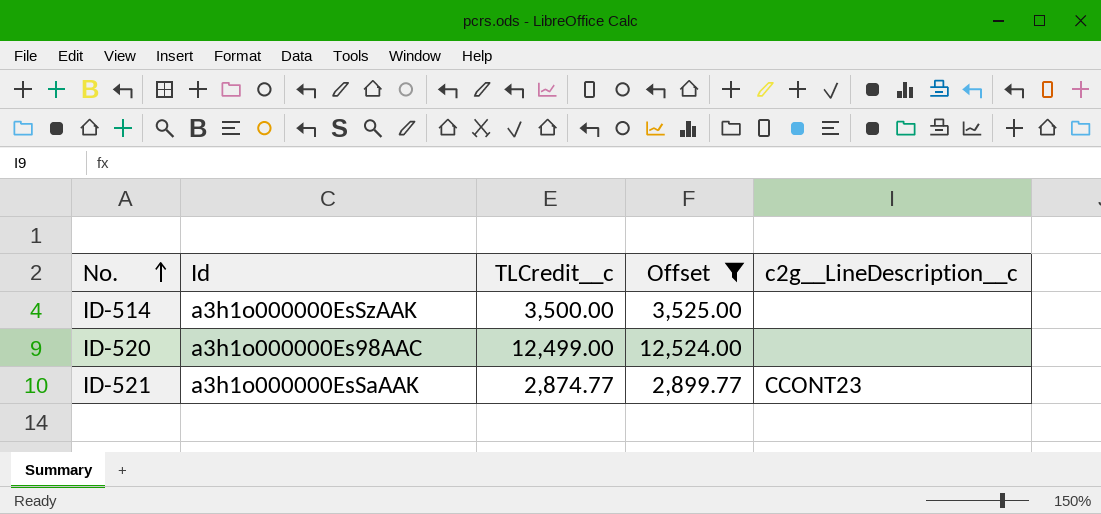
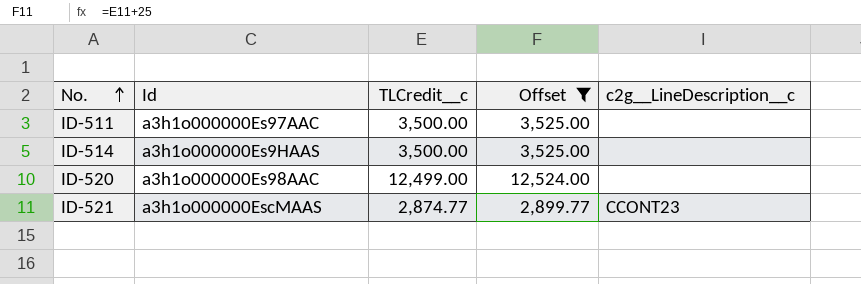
row ID-511: none -> a3h1o000000Es97AAC | 3,500.00 | 3,525.00 | none
ID-514 | Id: a3h1o000000EsSzAAK -> a3h1o000000Es9HAAS
ID-521 | Id: a3h1o000000EsSaAAK -> a3h1o000000EscMAAS

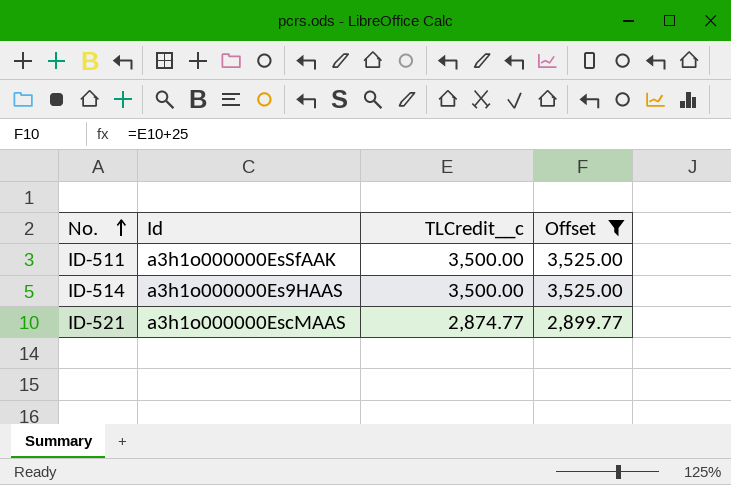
column c2g__LineDescription__c | position: 5 -> none
row ID-520: a3h1o000000Es98AAC | 12,499.00 | 12,524.00 | none -> none
ID-511 | Id: a3h1o000000Es97AAC -> a3h1o000000EsSfAAK

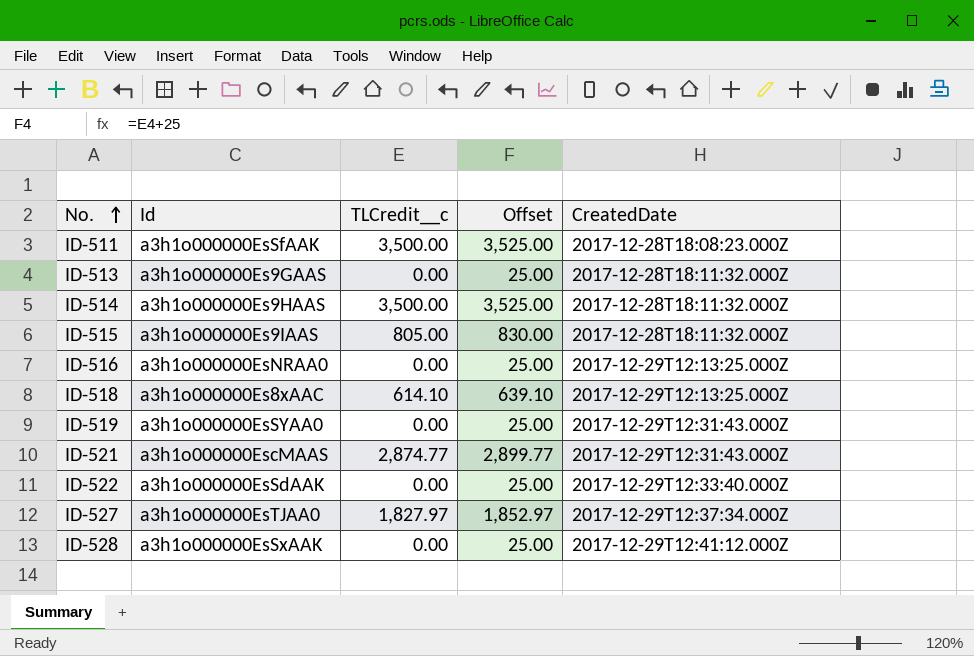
filter: Offset >= 2,899.77 -> none
column CreatedDate | position: none -> 5

